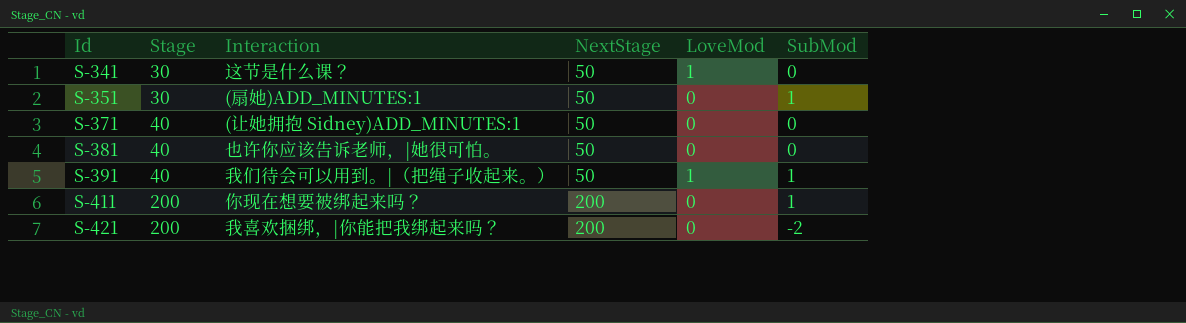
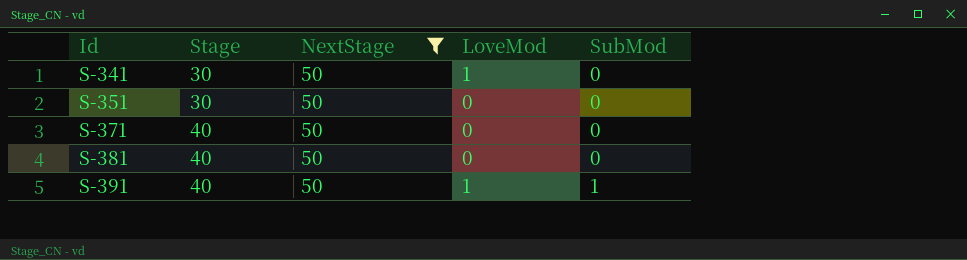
filter: none -> NextStage = 50
column Interaction | position: 3 -> none
S-351 | SubMod: 1 -> 0

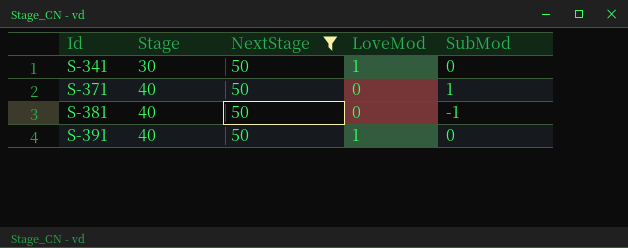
row S-351: 30 | 50 | 0 | 0 -> none
S-371 | SubMod: 0 -> 1
S-381 | SubMod: 0 -> -1
S-391 | SubMod: 1 -> 0

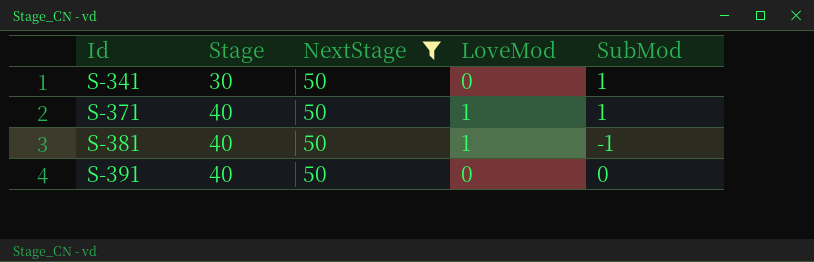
S-341 | LoveMod: 1 -> 0
S-341 | SubMod: 0 -> 1
S-371 | LoveMod: 0 -> 1
S-381 | LoveMod: 0 -> 1
S-391 | LoveMod: 1 -> 0

